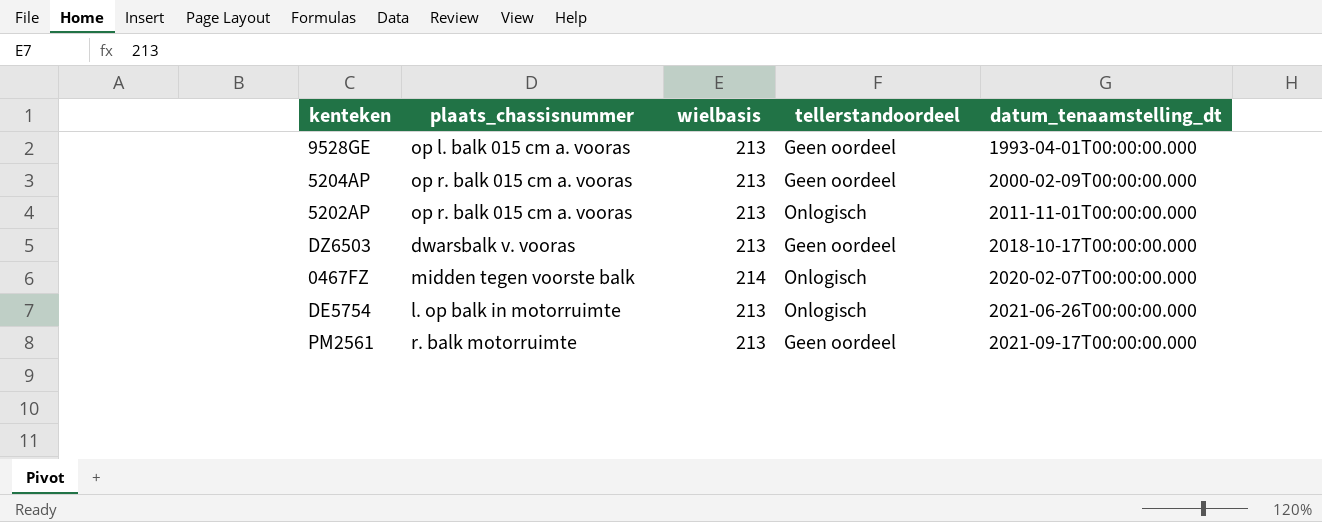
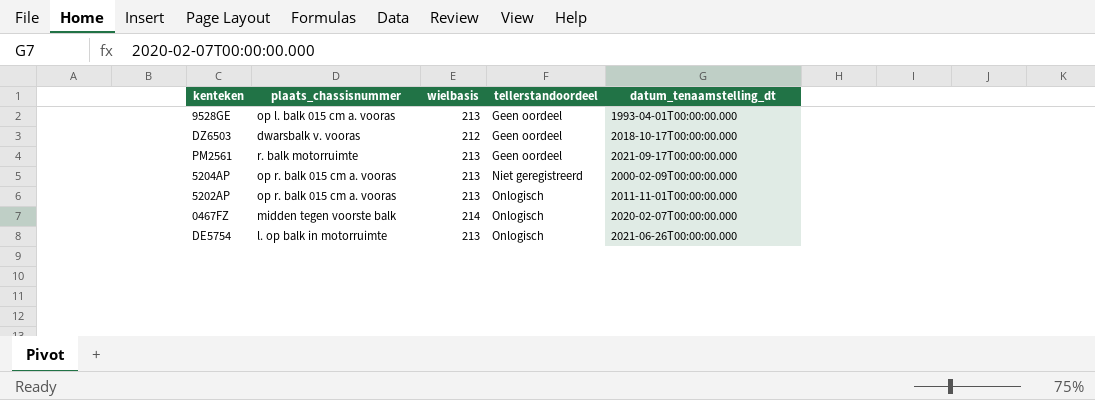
row order: datum_tenaamstelling_dt ascending -> tellerstandoordeel ascending
DZ6503 | wielbasis: 213 -> 212
5204AP | tellerstandoordeel: Geen oordeel -> Niet geregistreerd

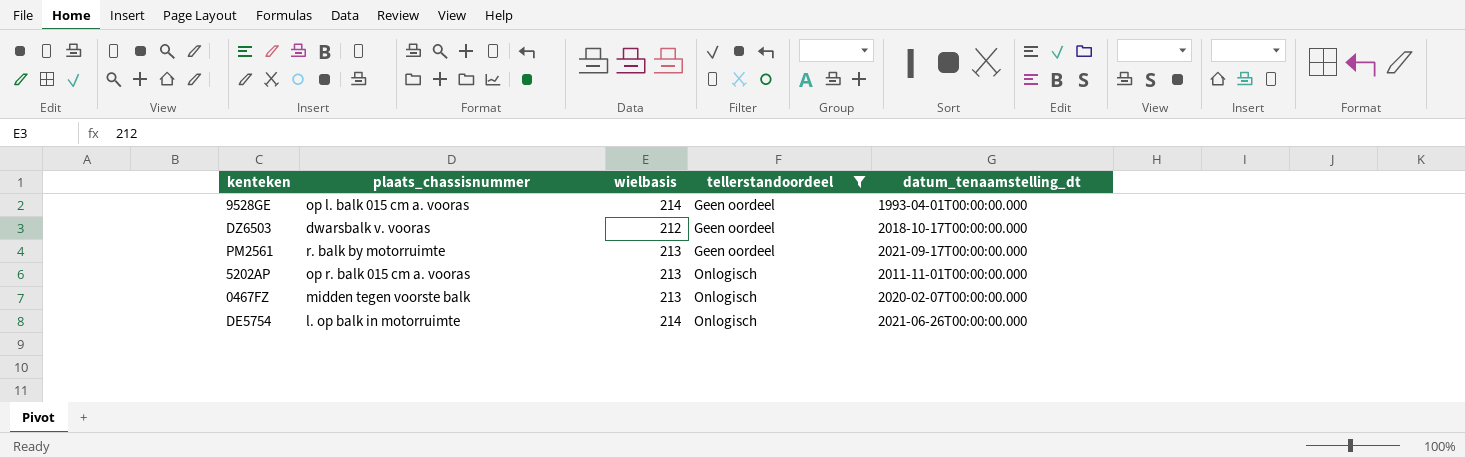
filter: none -> tellerstandoordeel != Niet geregistreerd
9528GE | wielbasis: 213 -> 214
PM2561 | plaats_chassisnummer: r. balk motorruimte -> r. balk by motorruimte
0467FZ | wielbasis: 214 -> 213
DE5754 | wielbasis: 213 -> 214

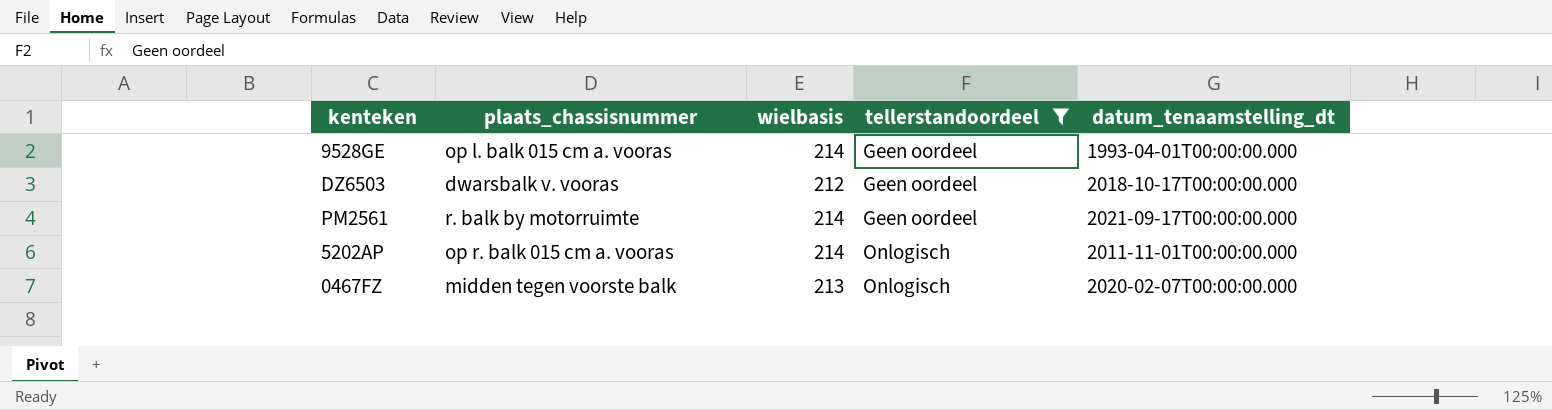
row DE5754: l. op balk in motorruimte | 214 | Onlogisch | 2021-06-26T00:00:00.000 -> none
PM2561 | wielbasis: 213 -> 214
5202AP | wielbasis: 213 -> 214

